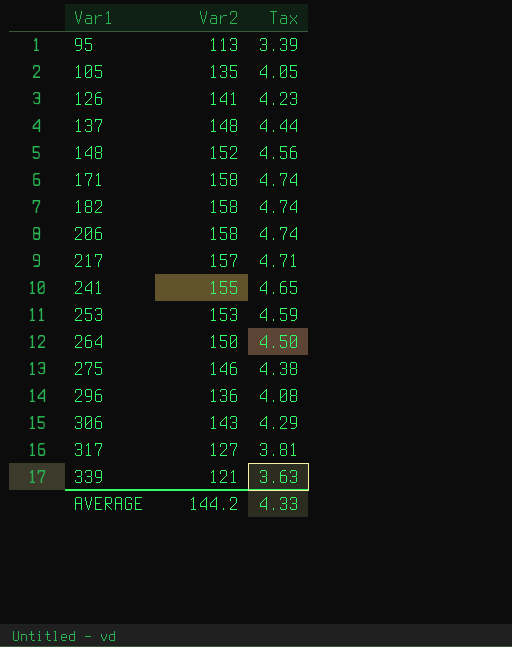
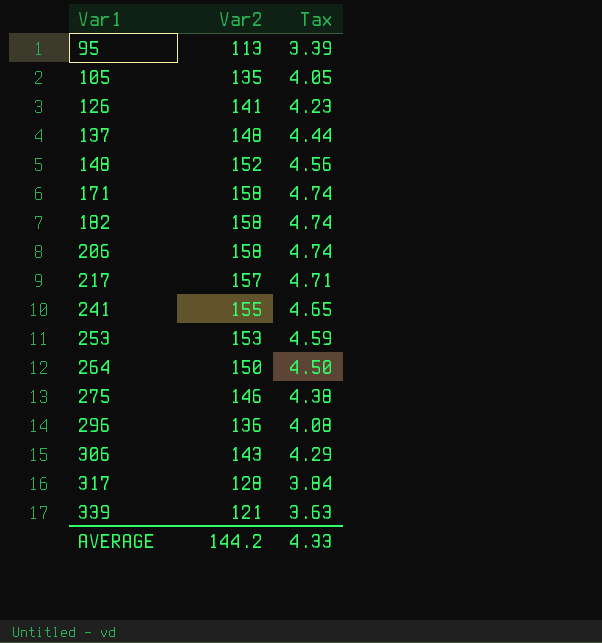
317 | Var2: 127 -> 128
317 | Tax: 3.81 -> 3.84

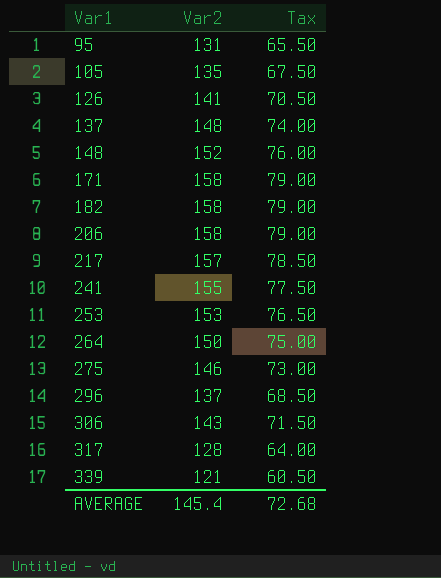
column Tax | formula: [Var2] * 0.03 -> [Var2] * 0.5
95 | Var2: 113 -> 131
296 | Var2: 136 -> 137
AVERAGE | Var2: 144.2 -> 145.4
AVERAGE | Tax: 4.33 -> 72.68

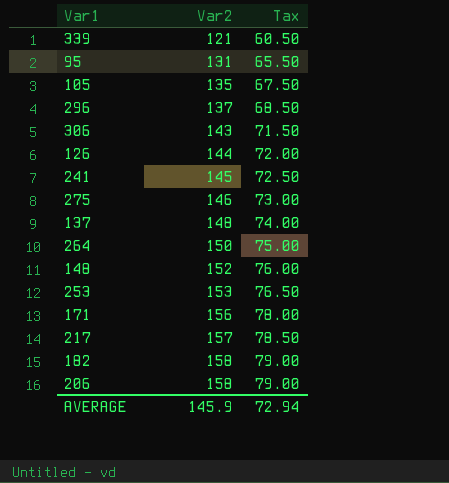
row order: Var1 ascending -> Var2 ascending
row 317: 128 | 64.00 -> none
126 | Var2: 141 -> 144
126 | Tax: 70.50 -> 72.00
241 | Var2: 155 -> 145
241 | Tax: 77.50 -> 72.50
171 | Var2: 158 -> 156
171 | Tax: 79.00 -> 78.00
AVERAGE | Var2: 145.4 -> 145.9
AVERAGE | Tax: 72.68 -> 72.94

